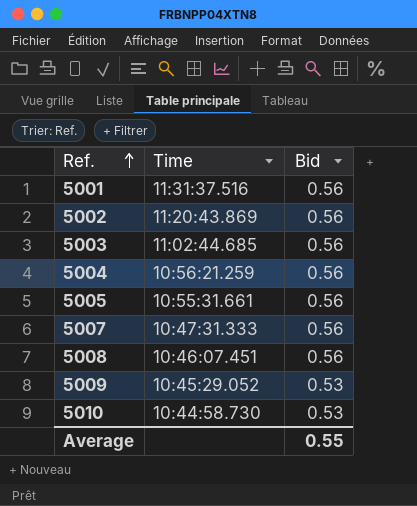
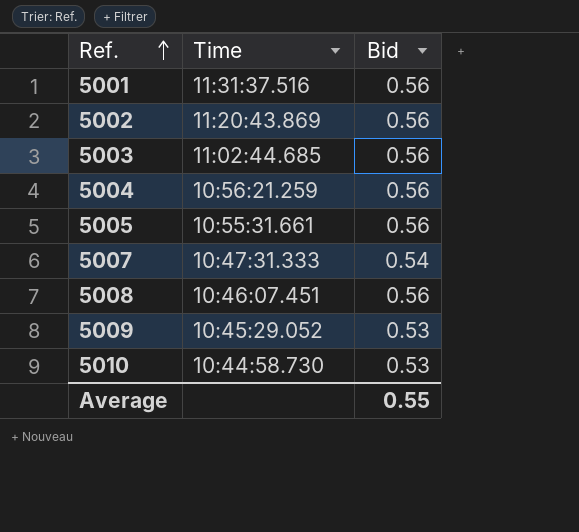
5007 | Bid: 0.56 -> 0.54

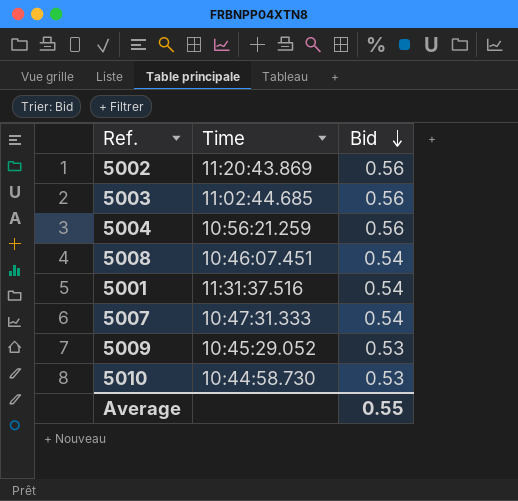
row order: Ref. ascending -> Bid descending
row 5005: 10:55:31.661 | 0.56 -> none
5008 | Bid: 0.56 -> 0.54
5001 | Bid: 0.56 -> 0.54

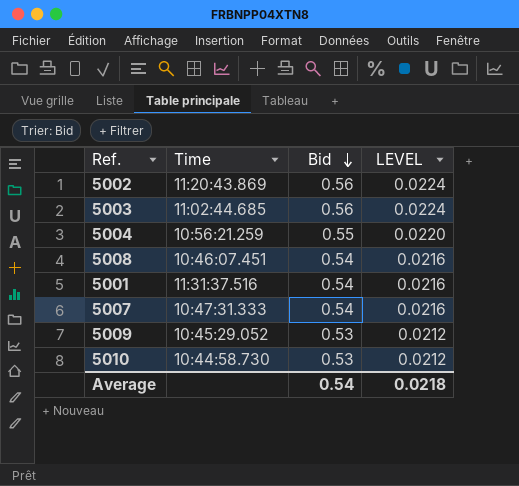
column LEVEL | formula: none -> [Bid] * 0.04
5004 | Bid: 0.56 -> 0.55
Average | Bid: 0.55 -> 0.54

